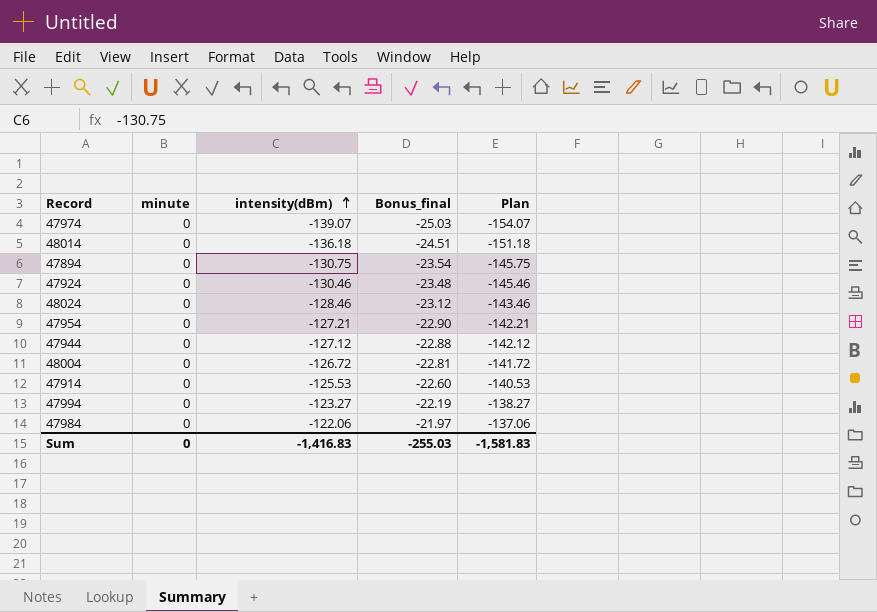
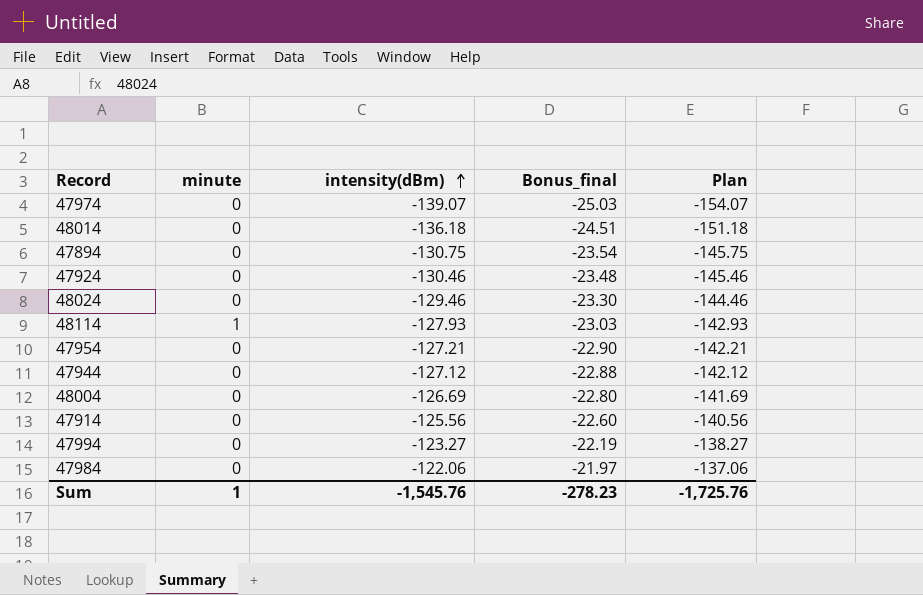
48024 | intensity(dBm): -128.46 -> -129.46
48024 | Bonus_final: -23.12 -> -23.30
48024 | Plan: -143.46 -> -144.46
row 48114: none -> 1 | -127.93 | -23.03 | -142.93
48004 | intensity(dBm): -126.72 -> -126.69
48004 | Bonus_final: -22.81 -> -22.80
48004 | Plan: -141.72 -> -141.69
47914 | intensity(dBm): -125.53 -> -125.56
47914 | Plan: -140.53 -> -140.56
Sum | minute: 0 -> 1
Sum | intensity(dBm): -1,416.83 -> -1,545.76
Sum | Bonus_final: -255.03 -> -278.23
Sum | Plan: -1,581.83 -> -1,725.76

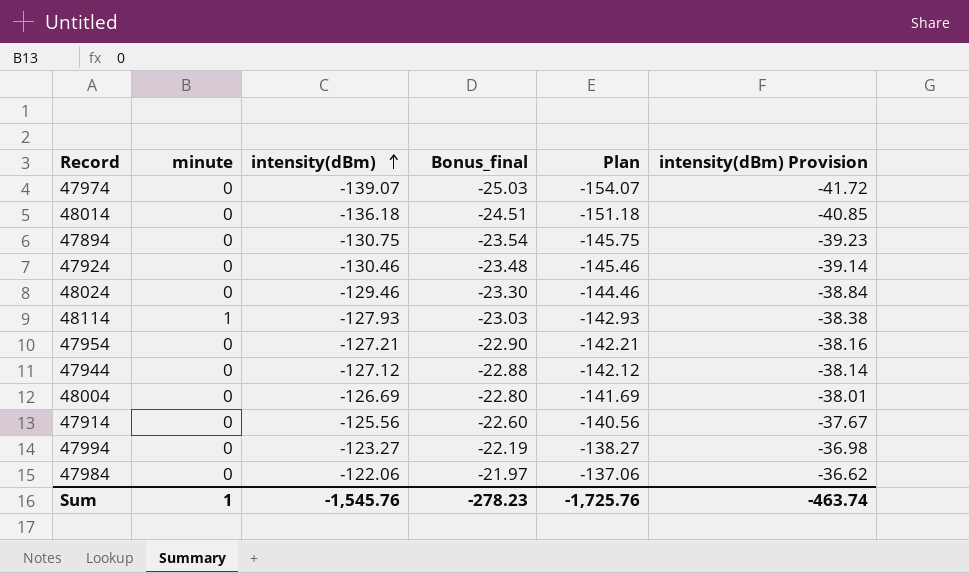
column intensity(dBm) Provision | formula: none -> [intensity(dBm)] * 0.3

